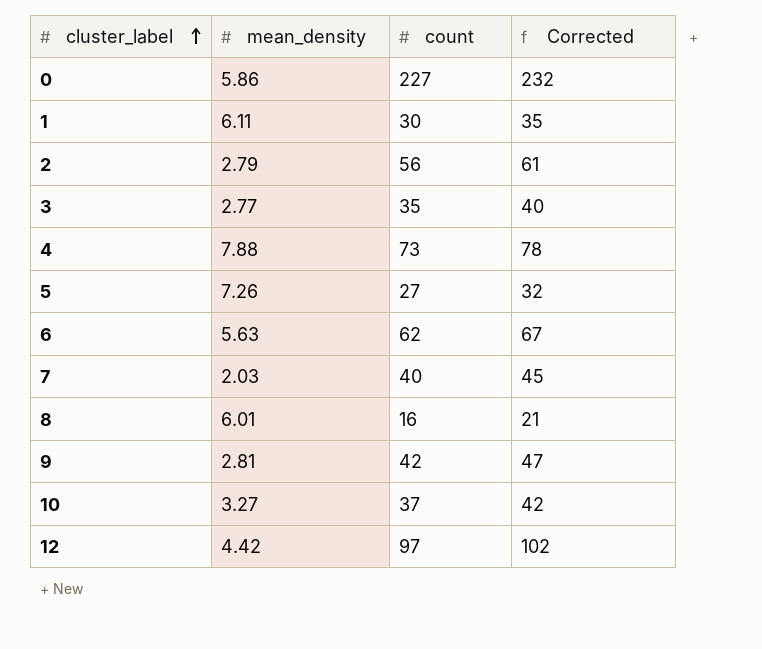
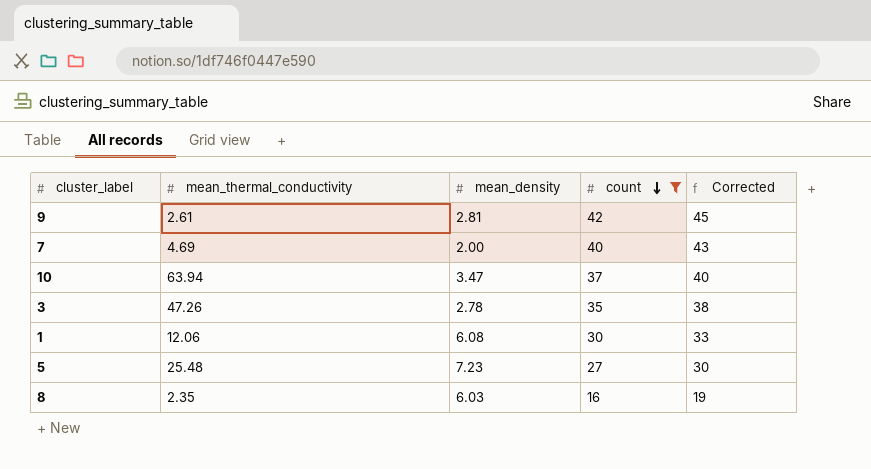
filter: none -> count <= 42
row order: cluster_label ascending -> count descending
column mean_thermal_conductivity | position: none -> 2
column Corrected | formula: [count] + 5 -> [count] + 3
7 | mean_density: 2.03 -> 2.00
10 | mean_density: 3.27 -> 3.47
3 | mean_density: 2.77 -> 2.78
1 | mean_density: 6.11 -> 6.08
5 | mean_density: 7.26 -> 7.23
8 | mean_density: 6.01 -> 6.03

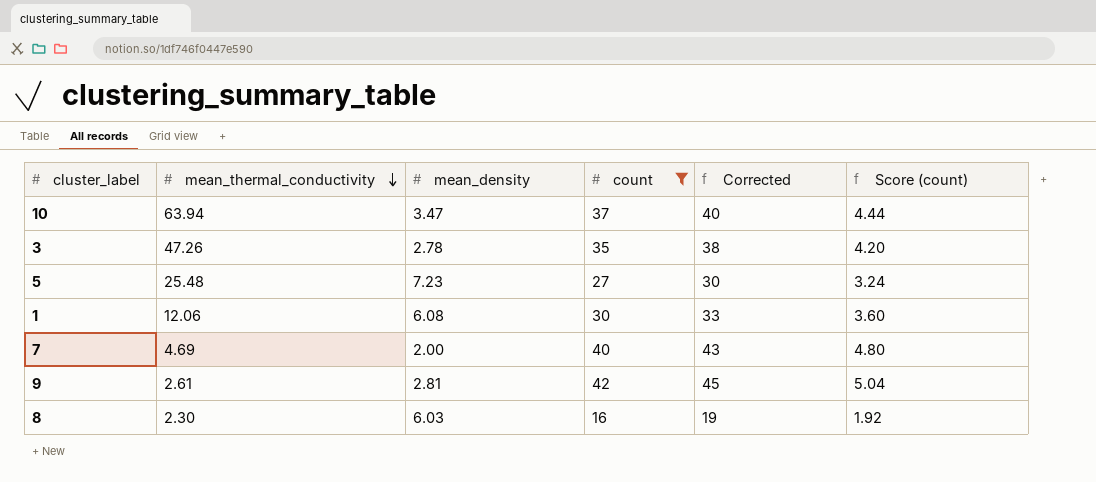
row order: count descending -> mean_thermal_conductivity descending
column Score (count) | formula: none -> [count] * 0.12
8 | mean_thermal_conductivity: 2.35 -> 2.30

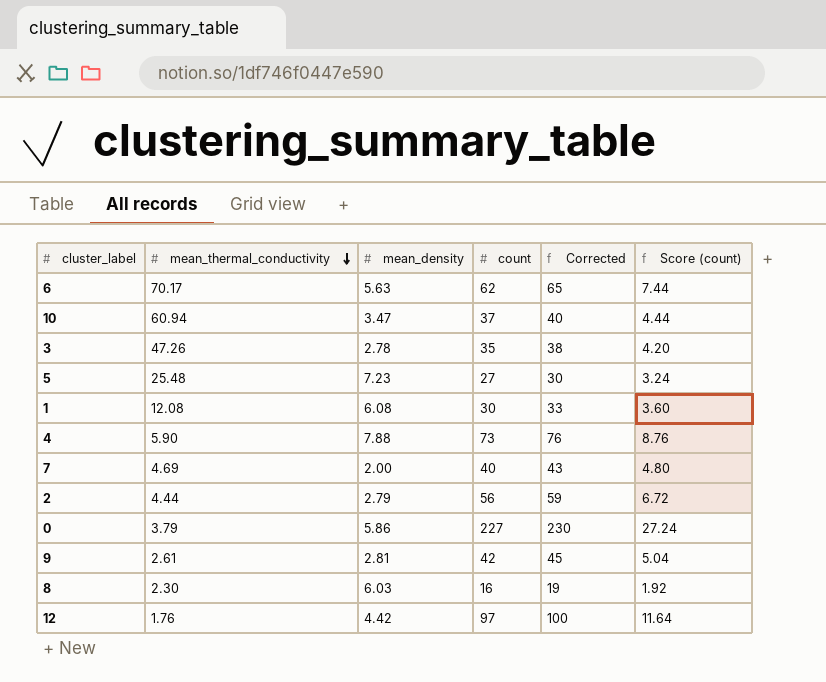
filter: count <= 42 -> none
10 | mean_thermal_conductivity: 63.94 -> 60.94
1 | mean_thermal_conductivity: 12.06 -> 12.08

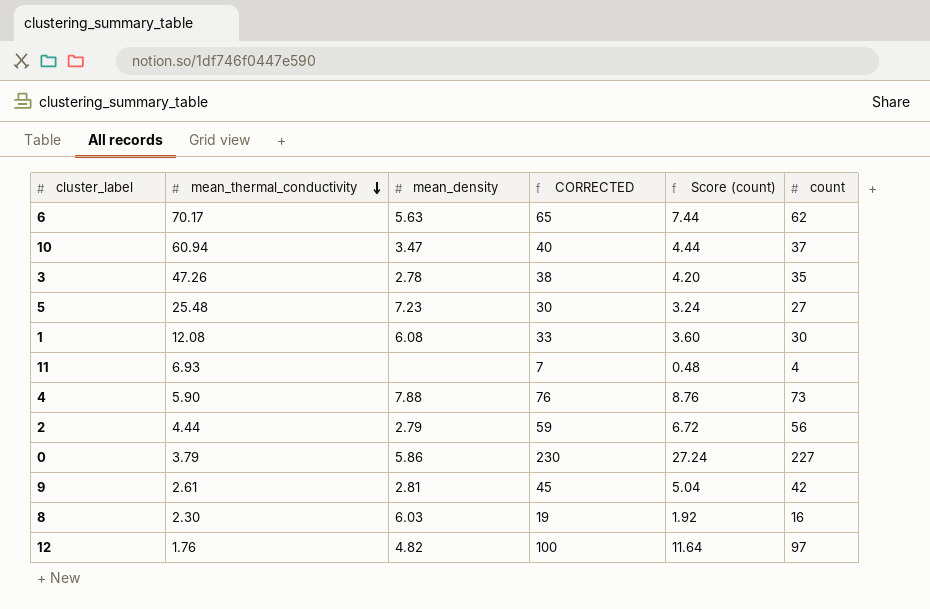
column name: Corrected -> CORRECTED
column count | position: 4 -> 6
row 7: 4.69 | 2.00 | 40 | 43 | 4.80 -> none
row 11: none -> 6.93 | none | 7 | 0.48 | 4
12 | mean_density: 4.42 -> 4.82

